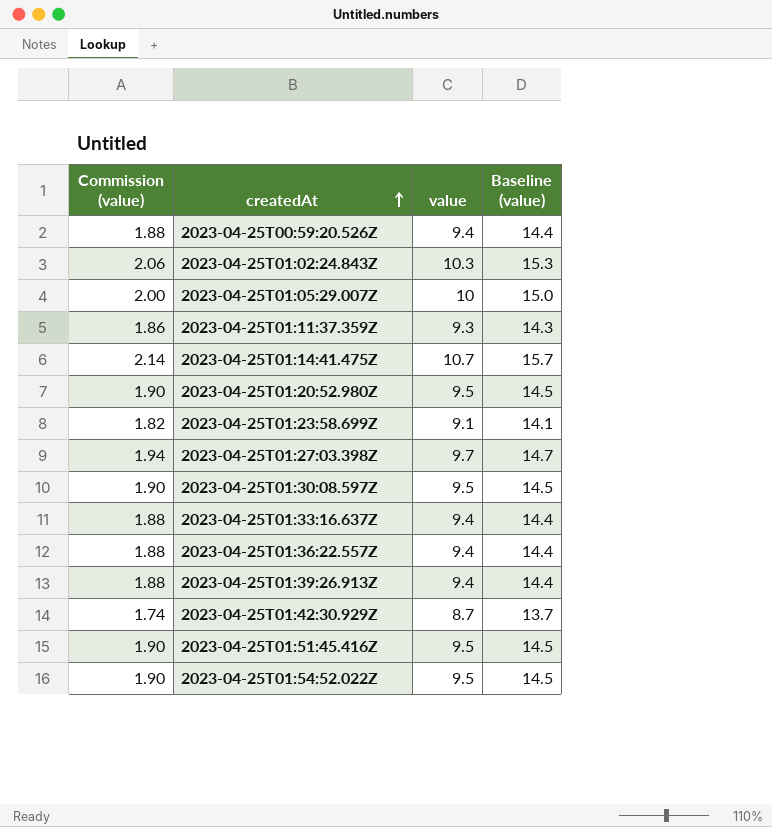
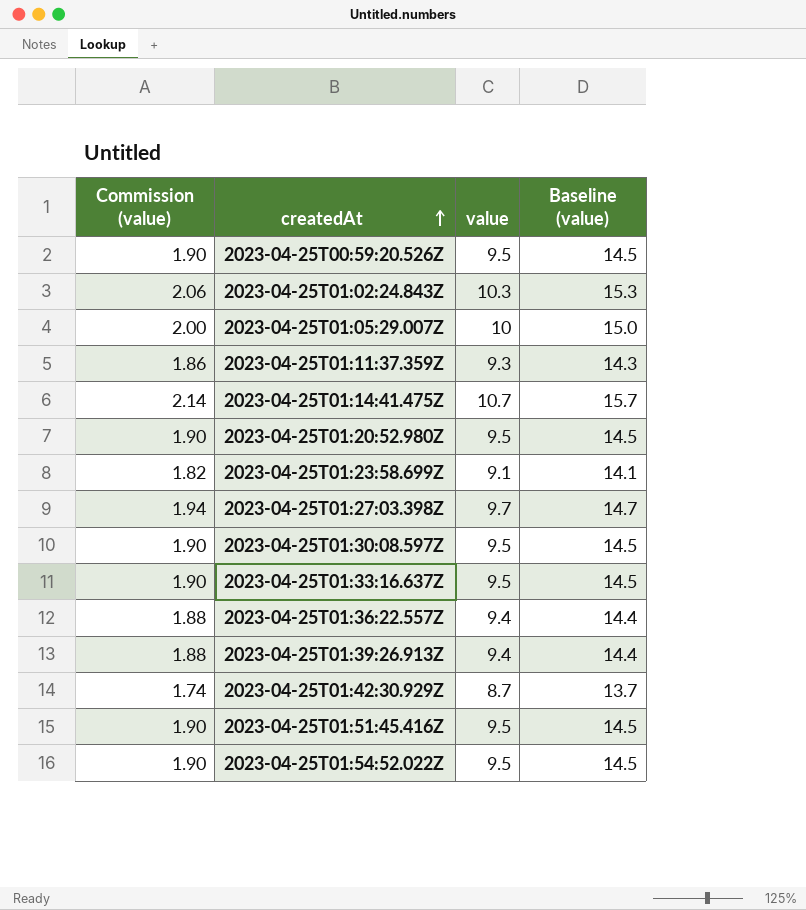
2023-04-25T00:59:20.526Z | Commission (value): 1.88 -> 1.90
2023-04-25T00:59:20.526Z | value: 9.4 -> 9.5
2023-04-25T00:59:20.526Z | Baseline (value): 14.4 -> 14.5
2023-04-25T01:33:16.637Z | Commission (value): 1.88 -> 1.90
2023-04-25T01:33:16.637Z | value: 9.4 -> 9.5
2023-04-25T01:33:16.637Z | Baseline (value): 14.4 -> 14.5

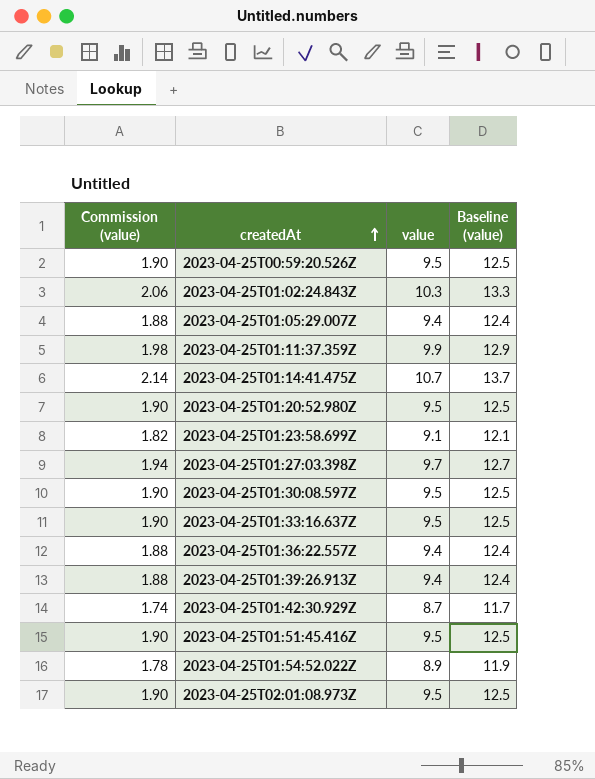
column Baseline (value) | formula: [value] + 5 -> [value] + 3
2023-04-25T01:05:29.007Z | Commission (value): 2.00 -> 1.88
2023-04-25T01:05:29.007Z | value: 10 -> 9.4
2023-04-25T01:11:37.359Z | Commission (value): 1.86 -> 1.98
2023-04-25T01:11:37.359Z | value: 9.3 -> 9.9
2023-04-25T01:54:52.022Z | Commission (value): 1.90 -> 1.78
2023-04-25T01:54:52.022Z | value: 9.5 -> 8.9
row 2023-04-25T02:01:08.973Z: none -> 1.90 | 9.5 | 12.5

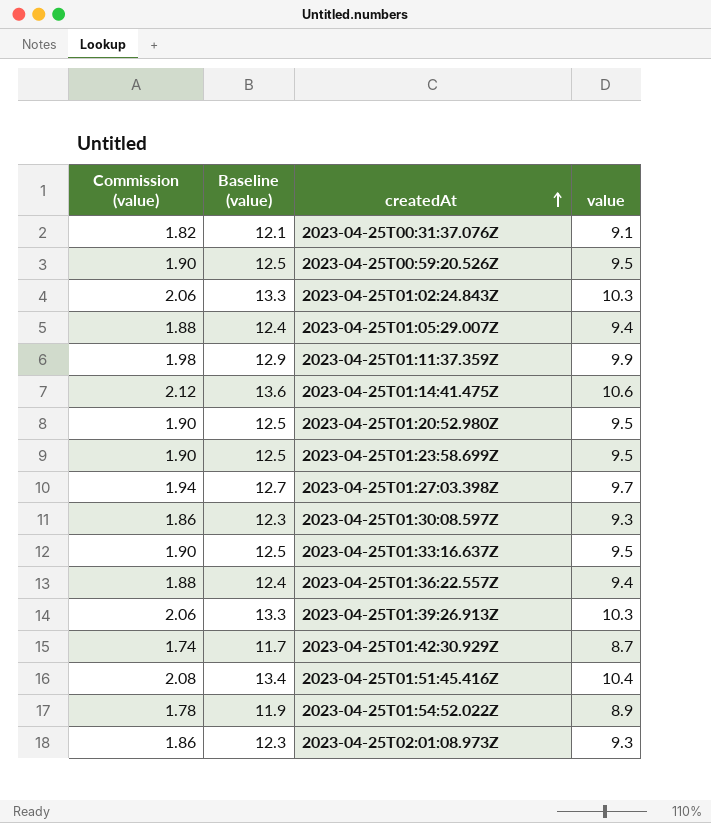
column Baseline (value) | position: 4 -> 2
row 2023-04-25T00:31:37.076Z: none -> 1.82 | 12.1 | 9.1
2023-04-25T01:14:41.475Z | Commission (value): 2.14 -> 2.12
2023-04-25T01:14:41.475Z | Baseline (value): 13.7 -> 13.6
2023-04-25T01:14:41.475Z | value: 10.7 -> 10.6
2023-04-25T01:23:58.699Z | Commission (value): 1.82 -> 1.90
2023-04-25T01:23:58.699Z | Baseline (value): 12.1 -> 12.5
2023-04-25T01:23:58.699Z | value: 9.1 -> 9.5
2023-04-25T01:30:08.597Z | Commission (value): 1.90 -> 1.86
2023-04-25T01:30:08.597Z | Baseline (value): 12.5 -> 12.3
2023-04-25T01:30:08.597Z | value: 9.5 -> 9.3
2023-04-25T01:39:26.913Z | Commission (value): 1.88 -> 2.06
2023-04-25T01:39:26.913Z | Baseline (value): 12.4 -> 13.3
2023-04-25T01:39:26.913Z | value: 9.4 -> 10.3
2023-04-25T01:51:45.416Z | Commission (value): 1.90 -> 2.08
2023-04-25T01:51:45.416Z | Baseline (value): 12.5 -> 13.4
2023-04-25T01:51:45.416Z | value: 9.5 -> 10.4
2023-04-25T02:01:08.973Z | Commission (value): 1.90 -> 1.86
2023-04-25T02:01:08.973Z | Baseline (value): 12.5 -> 12.3
2023-04-25T02:01:08.973Z | value: 9.5 -> 9.3

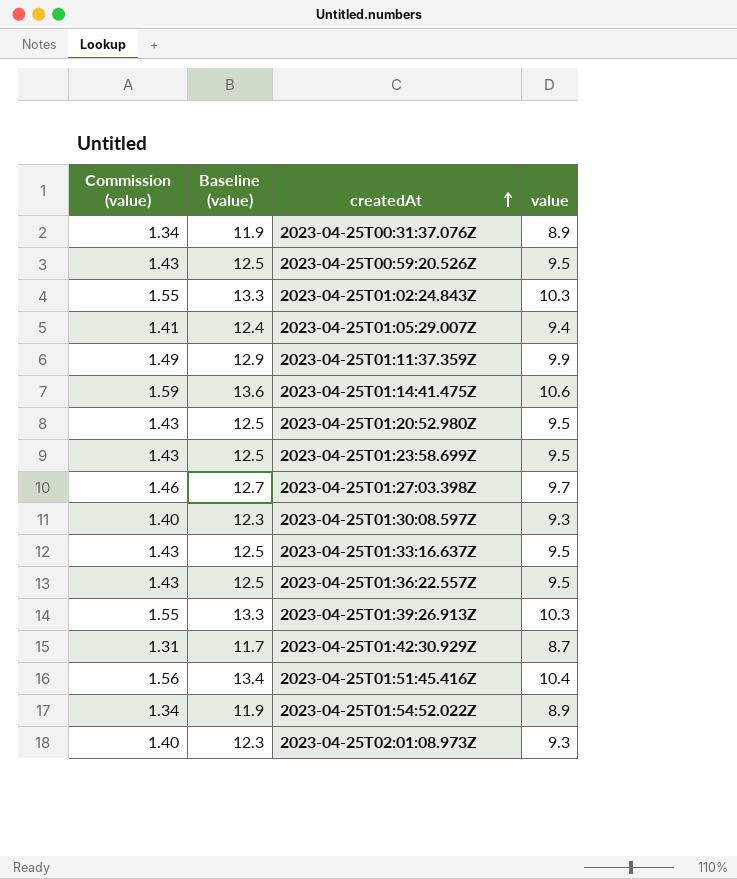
column Commission (value) | formula: [value] * 0.2 -> [value] * 0.15
2023-04-25T00:31:37.076Z | Baseline (value): 12.1 -> 11.9
2023-04-25T00:31:37.076Z | value: 9.1 -> 8.9
2023-04-25T01:36:22.557Z | Baseline (value): 12.4 -> 12.5
2023-04-25T01:36:22.557Z | value: 9.4 -> 9.5

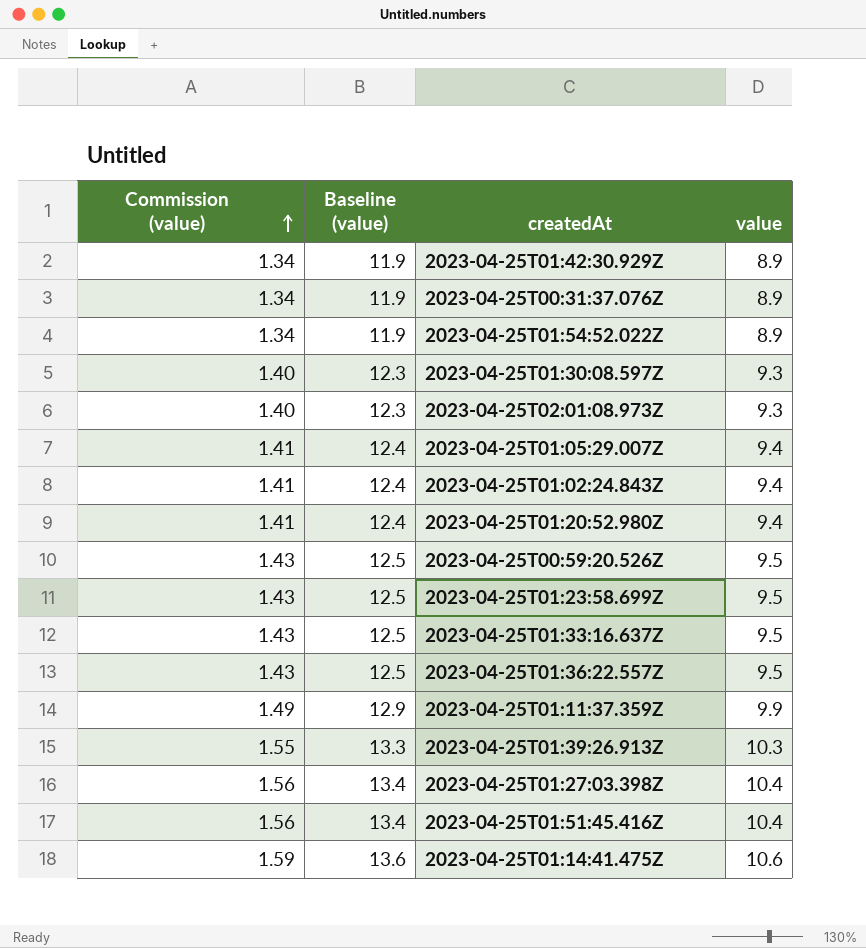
row order: createdAt ascending -> Commission (value) ascending
2023-04-25T01:42:30.929Z | Commission (value): 1.31 -> 1.34
2023-04-25T01:42:30.929Z | Baseline (value): 11.7 -> 11.9
2023-04-25T01:42:30.929Z | value: 8.7 -> 8.9
2023-04-25T01:02:24.843Z | Commission (value): 1.55 -> 1.41
2023-04-25T01:02:24.843Z | Baseline (value): 13.3 -> 12.4
2023-04-25T01:02:24.843Z | value: 10.3 -> 9.4
2023-04-25T01:20:52.980Z | Commission (value): 1.43 -> 1.41
2023-04-25T01:20:52.980Z | Baseline (value): 12.5 -> 12.4
2023-04-25T01:20:52.980Z | value: 9.5 -> 9.4
2023-04-25T01:27:03.398Z | Commission (value): 1.46 -> 1.56
2023-04-25T01:27:03.398Z | Baseline (value): 12.7 -> 13.4
2023-04-25T01:27:03.398Z | value: 9.7 -> 10.4

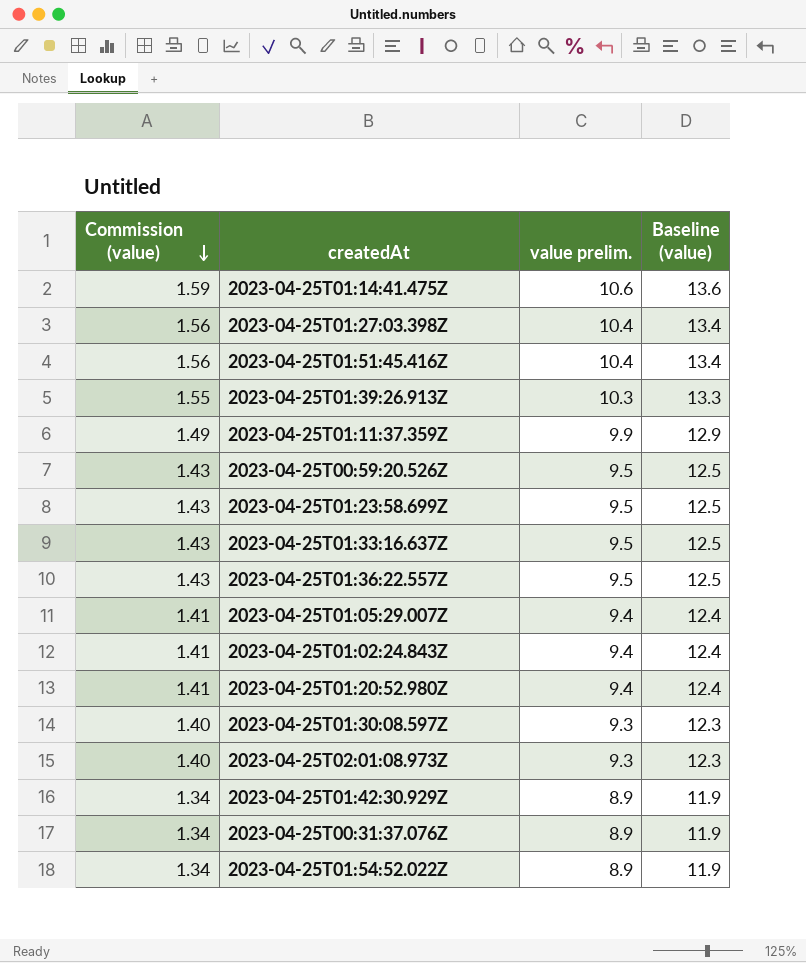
row order: Commission (value) ascending -> Commission (value) descending
column name: value -> value prelim.
column Baseline (value) | position: 2 -> 4

